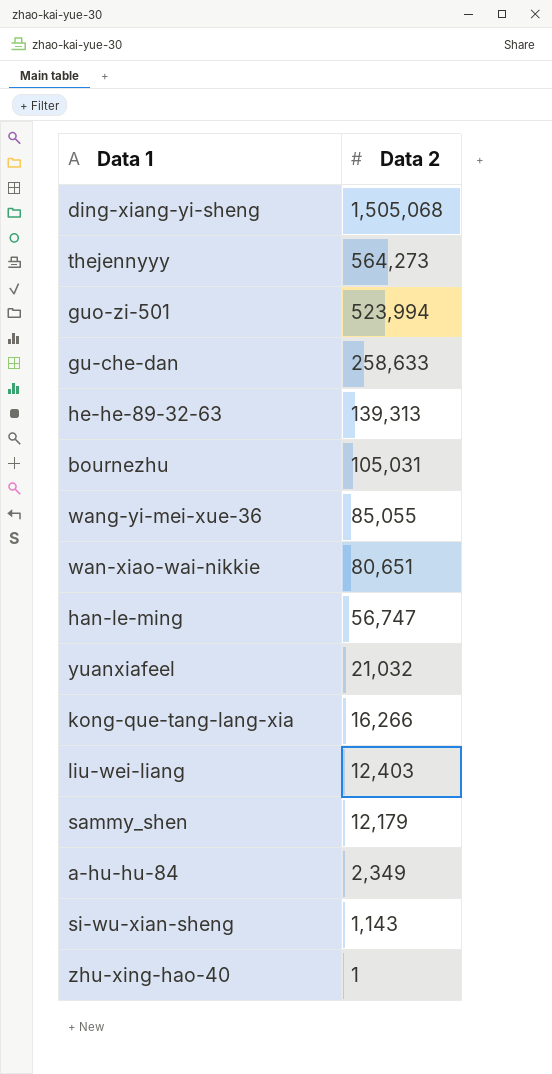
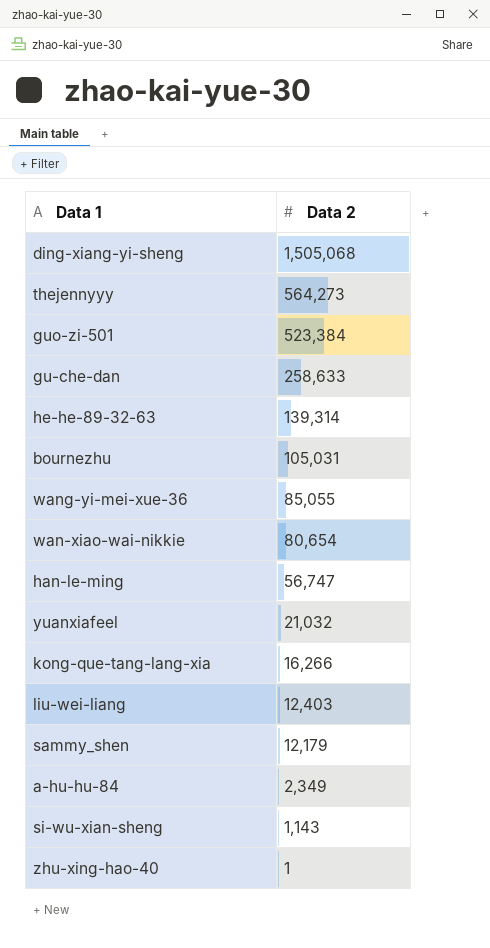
guo-zi-501 | Data 2: 523,994 -> 523,384
he-he-89-32-63 | Data 2: 139,313 -> 139,314
wan-xiao-wai-nikkie | Data 2: 80,651 -> 80,654

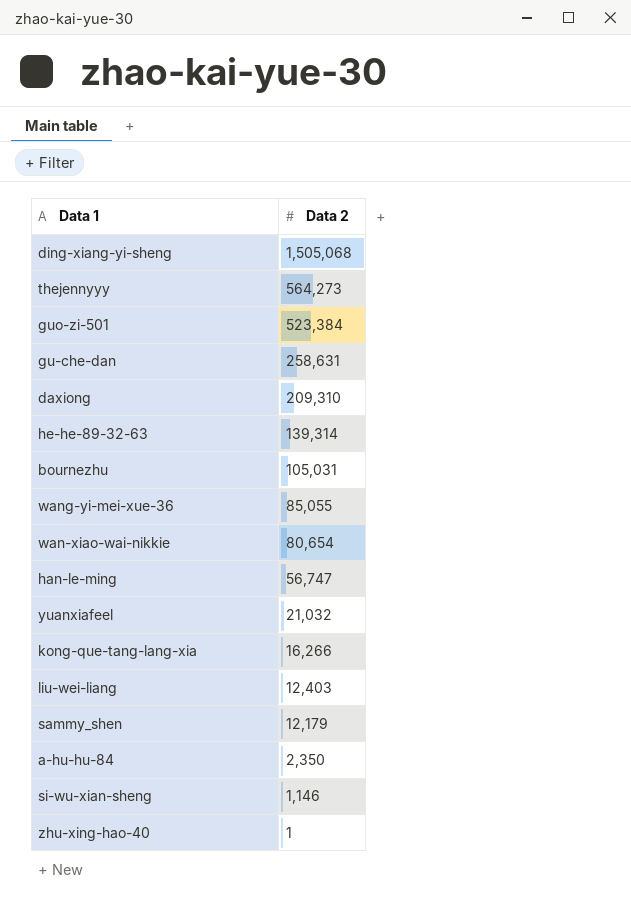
gu-che-dan | Data 2: 258,633 -> 258,631
row daxiong: none -> 209,310
a-hu-hu-84 | Data 2: 2,349 -> 2,350
si-wu-xian-sheng | Data 2: 1,143 -> 1,146

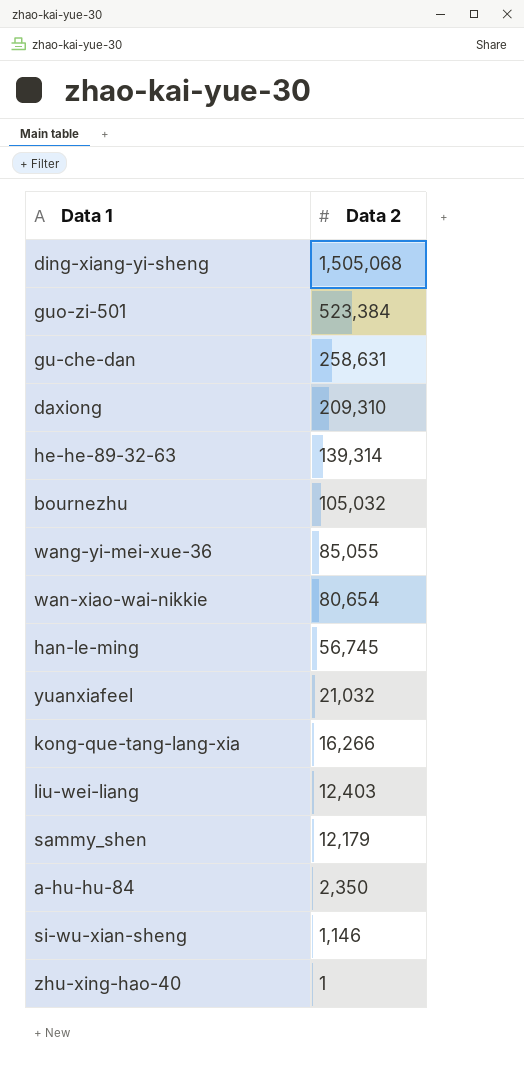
row thejennyyy: 564,273 -> none
bournezhu | Data 2: 105,031 -> 105,032
han-le-ming | Data 2: 56,747 -> 56,745

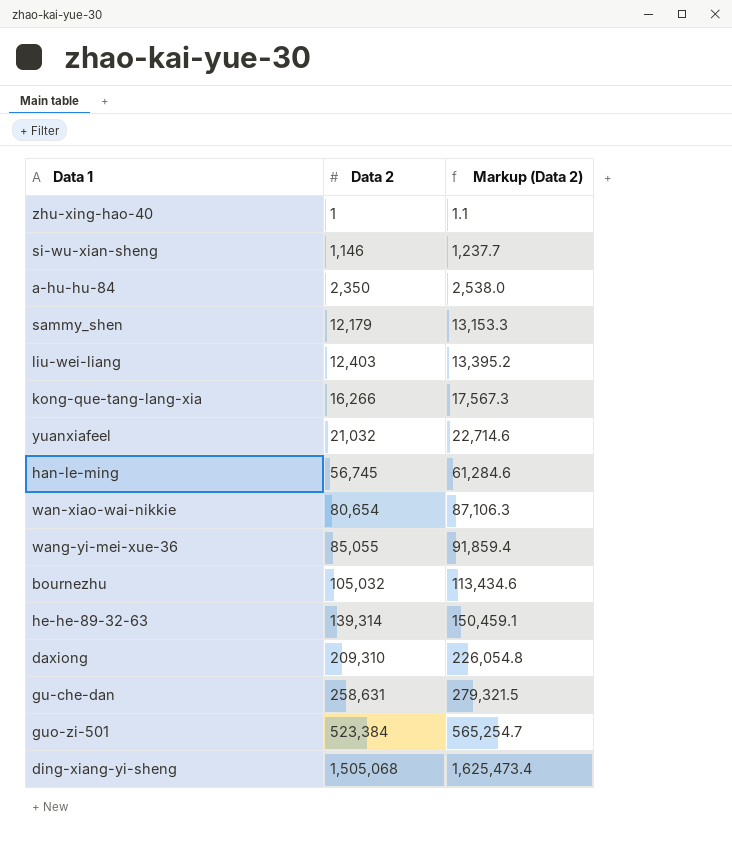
row order: Data 2 descending -> Data 2 ascending
column Markup (Data 2) | formula: none -> [Data 2] * 1.08

